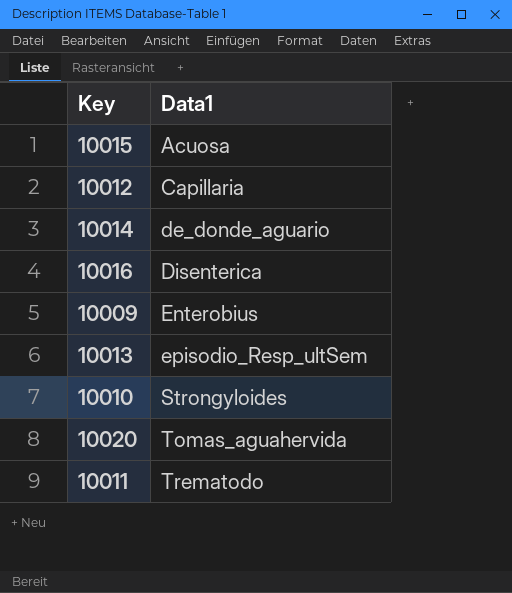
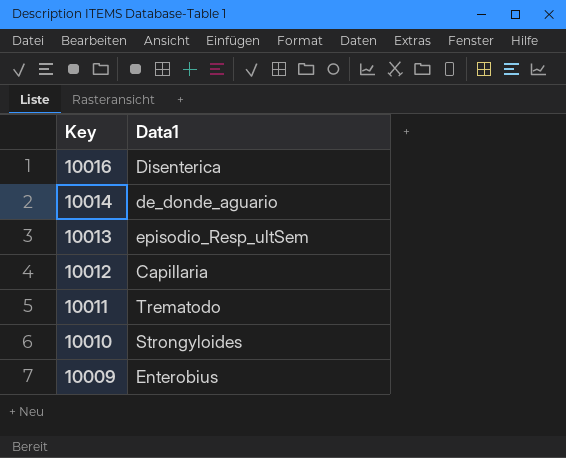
row order: Data1 ascending -> Key descending
row 10015: Acuosa -> none
row 10020: Tomas_aguahervida -> none

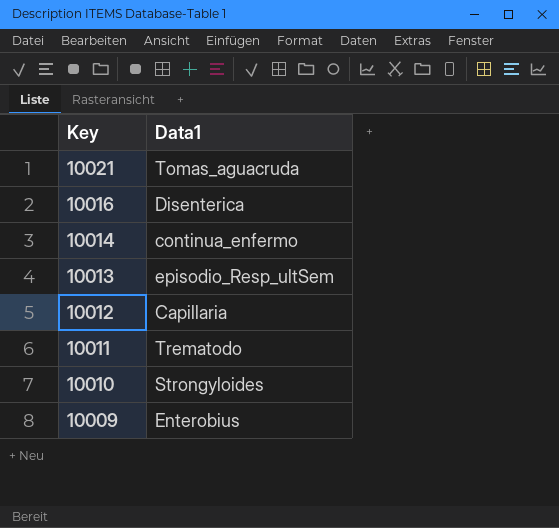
row 10021: none -> Tomas_aguacruda
10014 | Data1: de_donde_aguario -> continua_enfermo

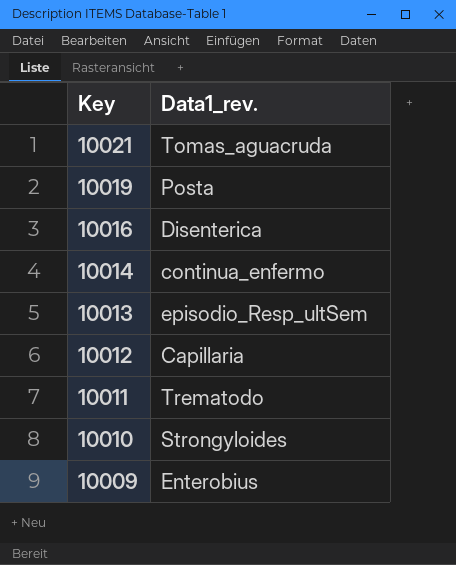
column name: Data1 -> Data1_rev.
row 10019: none -> Posta

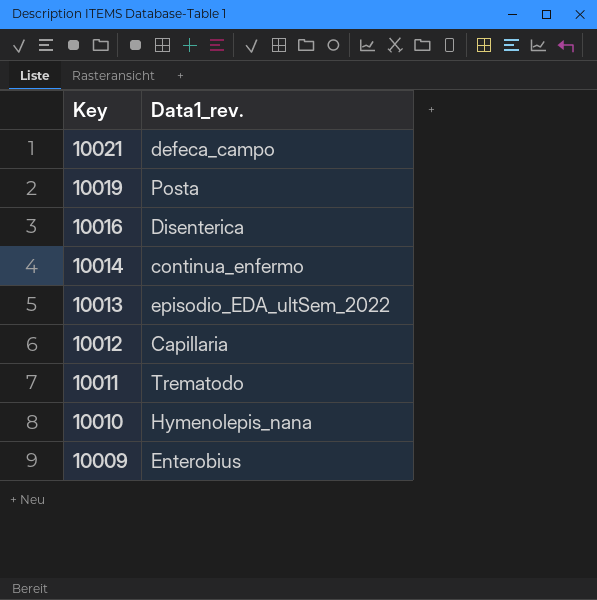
10021 | Data1_rev.: Tomas_aguacruda -> defeca_campo
10013 | Data1_rev.: episodio_Resp_ultSem -> episodio_EDA_ultSem_2022
10010 | Data1_rev.: Strongyloides -> Hymenolepis_nana

